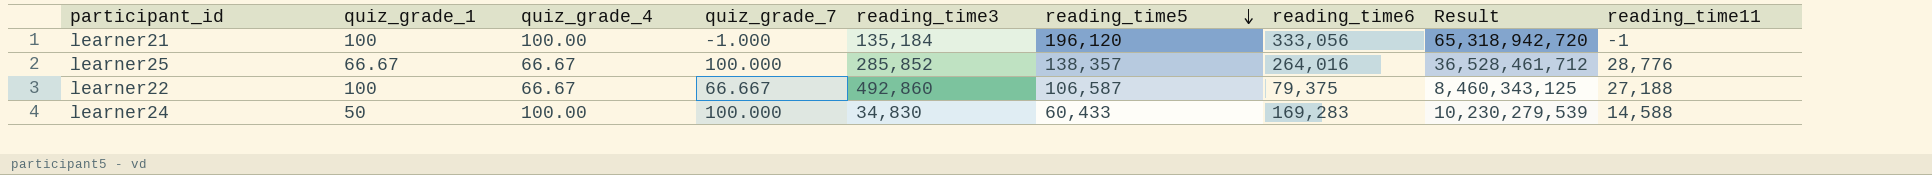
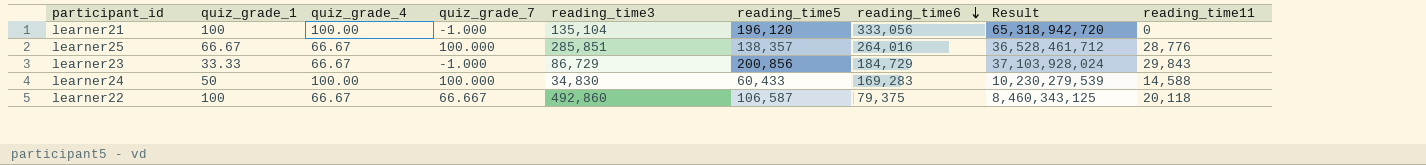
row order: reading_time5 descending -> reading_time6 descending
learner21 | reading_time3: 135,184 -> 135,104
learner21 | reading_time11: -1 -> 0
learner25 | reading_time3: 285,852 -> 285,851
row learner23: none -> 33.33 | 66.67 | -1.000 | 86,729 | 200,856 | 184,729 | 37,103,928,024 | 29,843
learner22 | reading_time11: 27,188 -> 20,118

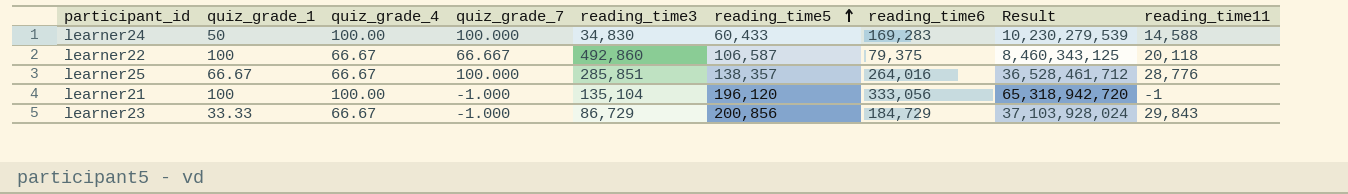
row order: reading_time6 descending -> reading_time5 ascending
learner21 | reading_time11: 0 -> -1

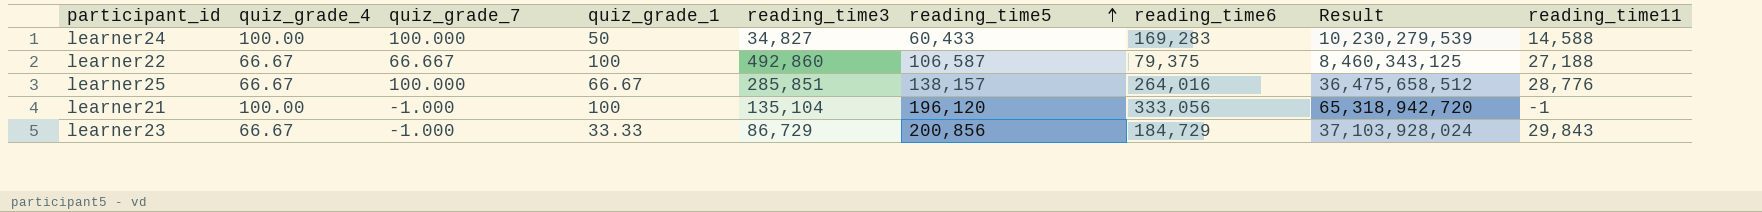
column quiz_grade_1 | position: 2 -> 4
learner24 | reading_time3: 34,830 -> 34,827
learner22 | reading_time11: 20,118 -> 27,188
learner25 | reading_time5: 138,357 -> 138,157
learner25 | Result: 36,528,461,712 -> 36,475,658,512

